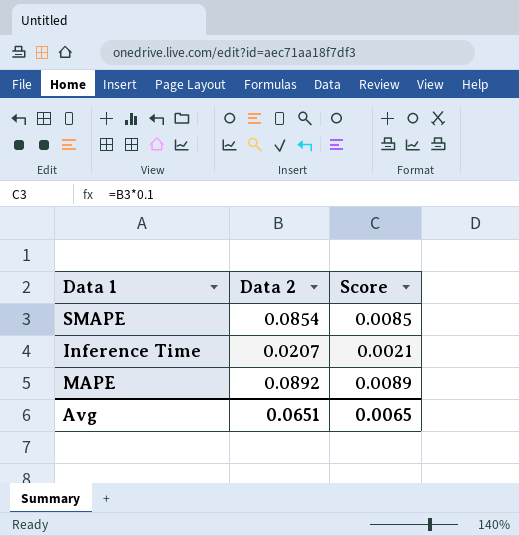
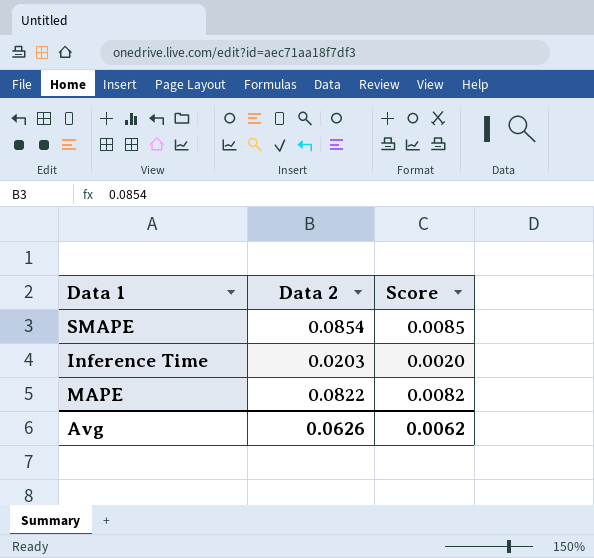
Inference Time | Data 2: 0.0207 -> 0.0203
Inference Time | Score: 0.0021 -> 0.0020
MAPE | Data 2: 0.0892 -> 0.0822
MAPE | Score: 0.0089 -> 0.0082
Avg | Data 2: 0.0651 -> 0.0626
Avg | Score: 0.0065 -> 0.0062

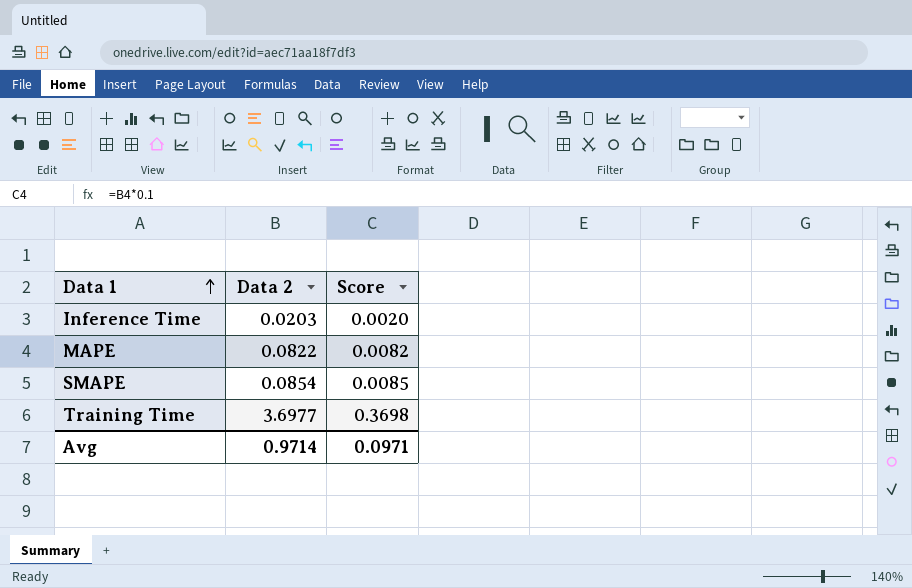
row order: none -> Data 1 ascending
row Training Time: none -> 3.6977 | 0.3698
Avg | Data 2: 0.0626 -> 0.9714
Avg | Score: 0.0062 -> 0.0971

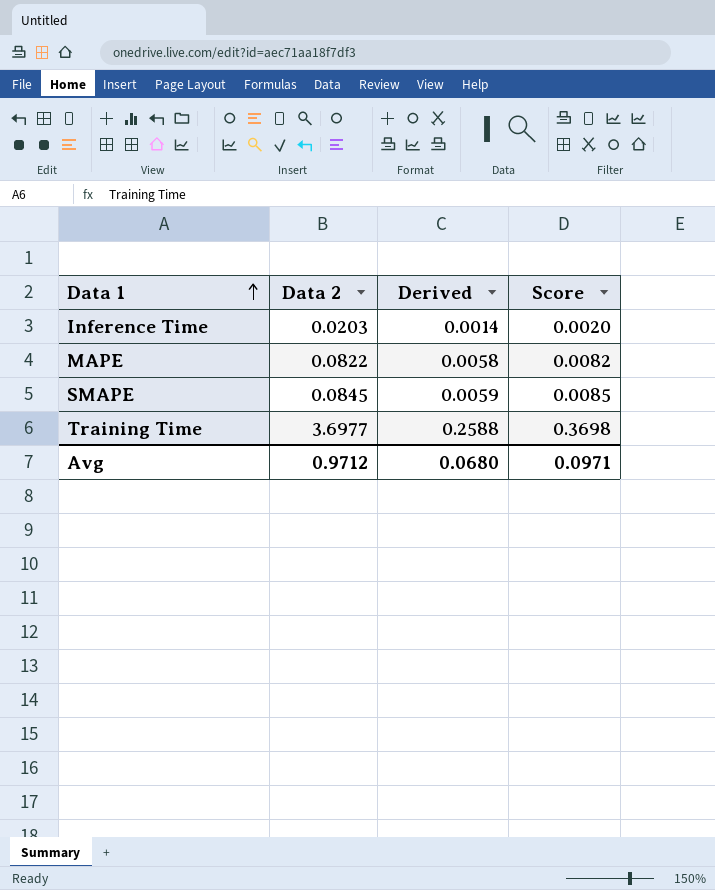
column Derived | formula: none -> [Data 2] * 0.07
SMAPE | Data 2: 0.0854 -> 0.0845
Avg | Data 2: 0.9714 -> 0.9712

